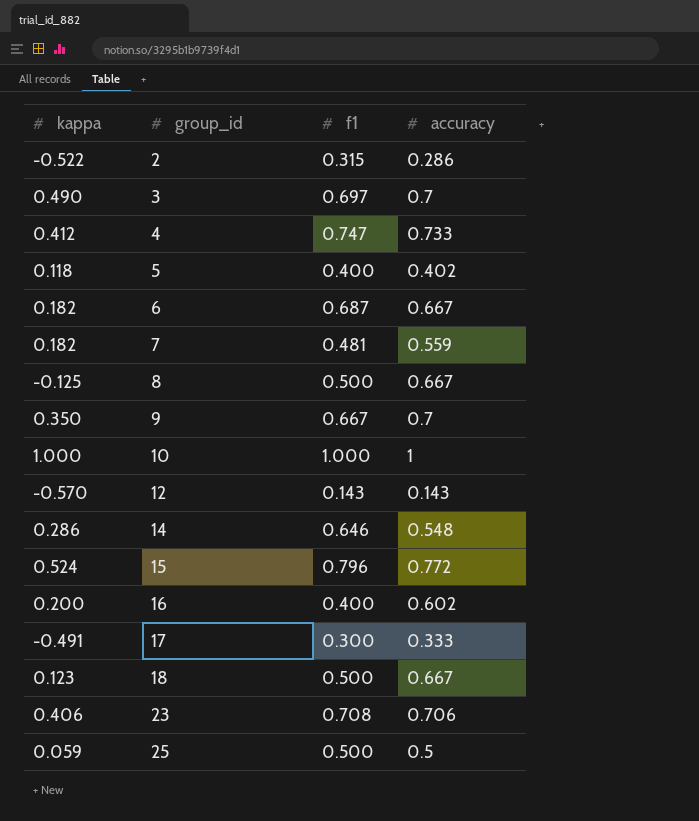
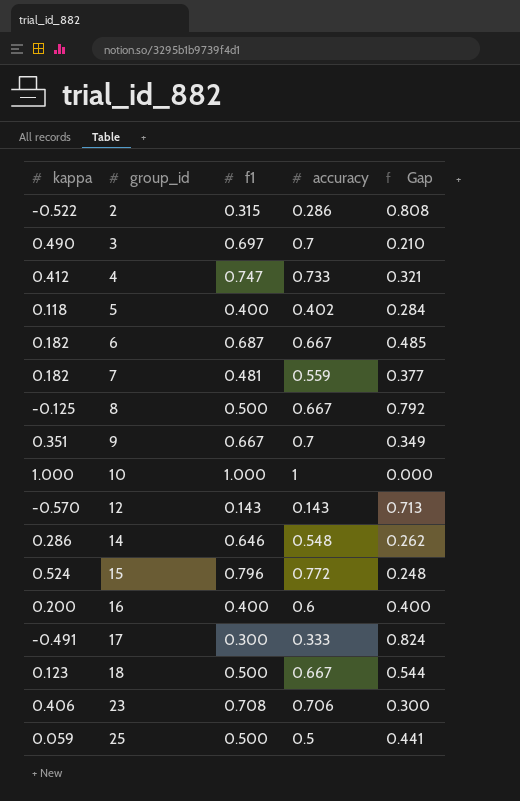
column Gap | formula: none -> [accuracy] - [kappa]
9 | kappa: 0.350 -> 0.351
16 | accuracy: 0.602 -> 0.6

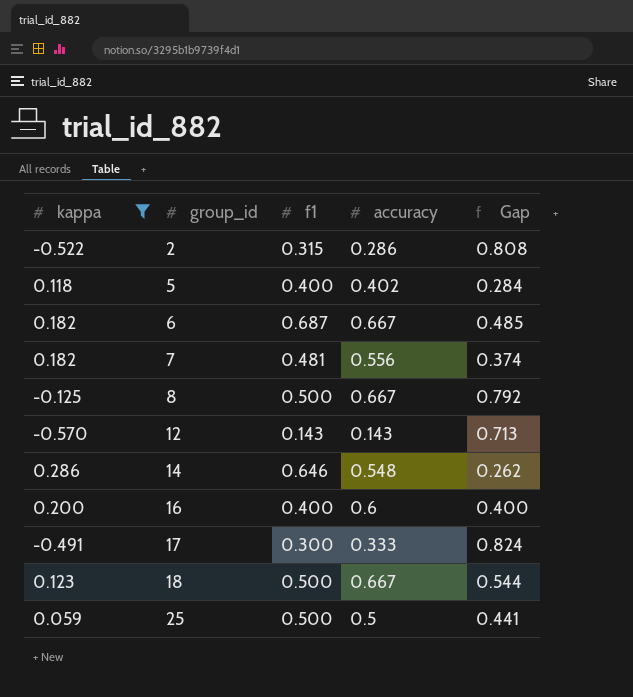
filter: none -> kappa <= 0.286
7 | accuracy: 0.559 -> 0.556
7 | Gap: 0.377 -> 0.374

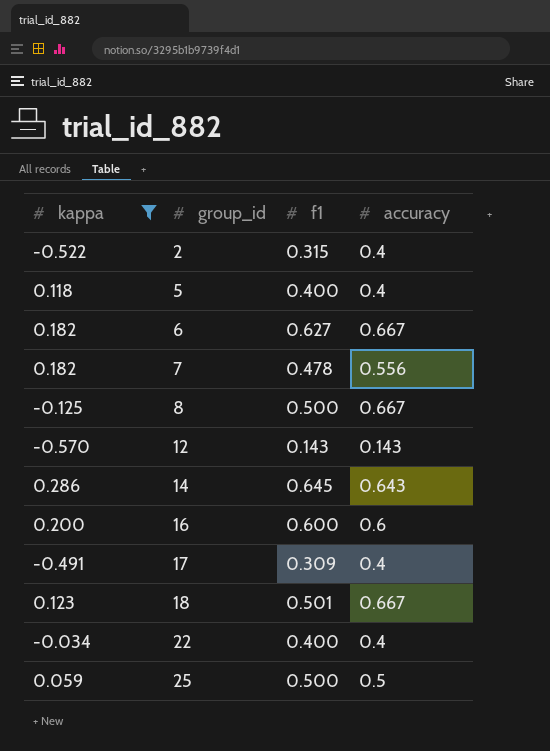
column Gap | formula: [accuracy] - [kappa] -> none
2 | accuracy: 0.286 -> 0.4
5 | accuracy: 0.402 -> 0.4
6 | f1: 0.687 -> 0.627
7 | f1: 0.481 -> 0.478
14 | f1: 0.646 -> 0.645
14 | accuracy: 0.548 -> 0.643
16 | f1: 0.400 -> 0.600
17 | f1: 0.300 -> 0.309
17 | accuracy: 0.333 -> 0.4
18 | f1: 0.500 -> 0.501
row 22: none -> -0.034 | 0.400 | 0.4

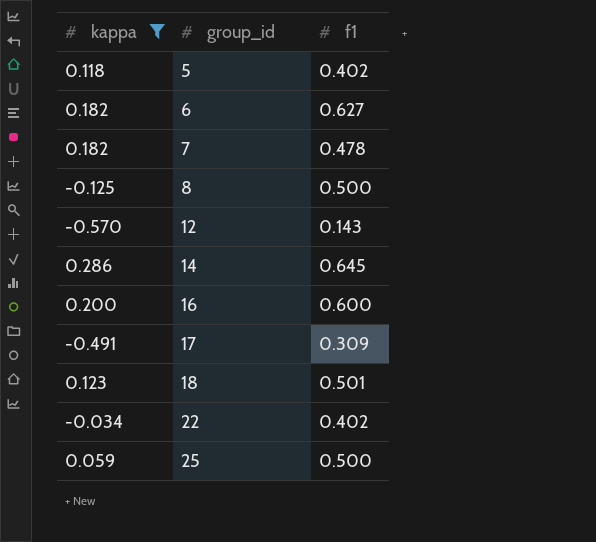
column accuracy | position: 4 -> none
row 2: -0.522 | 0.315 | 0.4 -> none
5 | f1: 0.400 -> 0.402
22 | f1: 0.400 -> 0.402

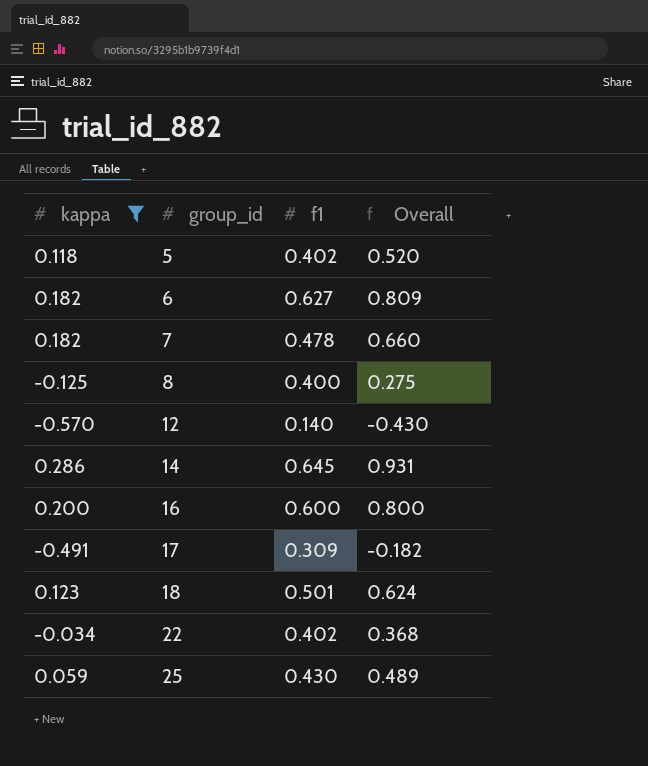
column Overall | formula: none -> [kappa] + [f1]
8 | f1: 0.500 -> 0.400
12 | f1: 0.143 -> 0.140
25 | f1: 0.500 -> 0.430

